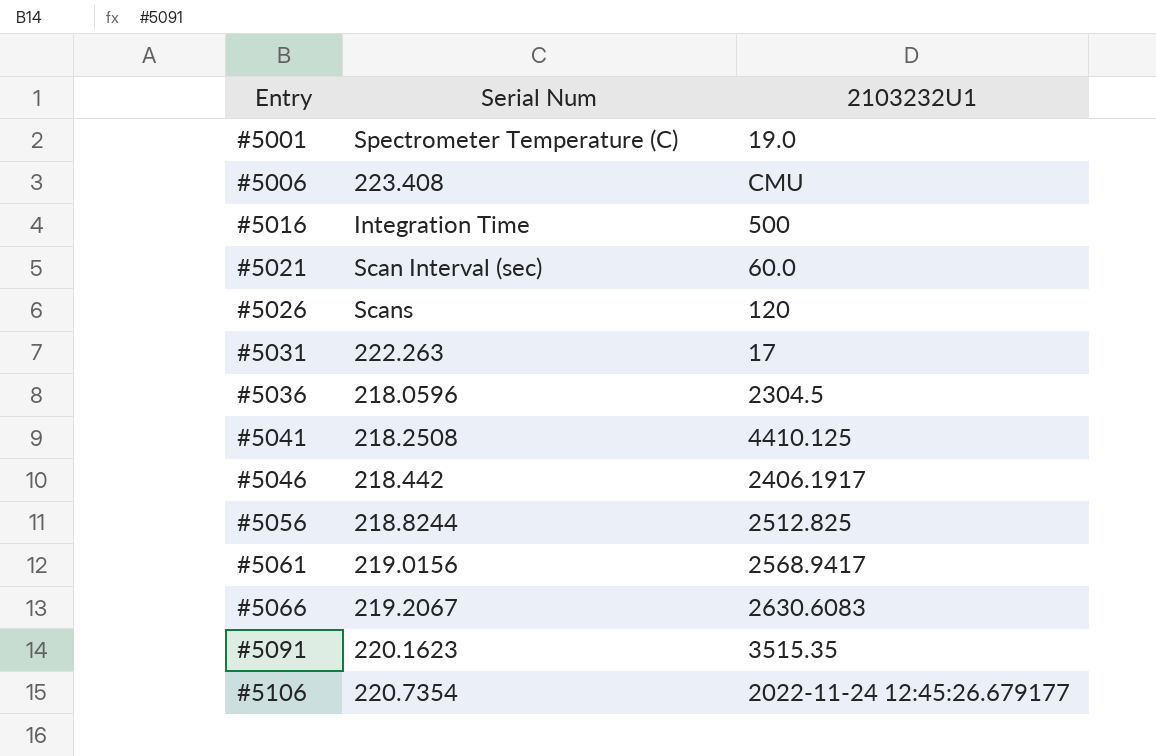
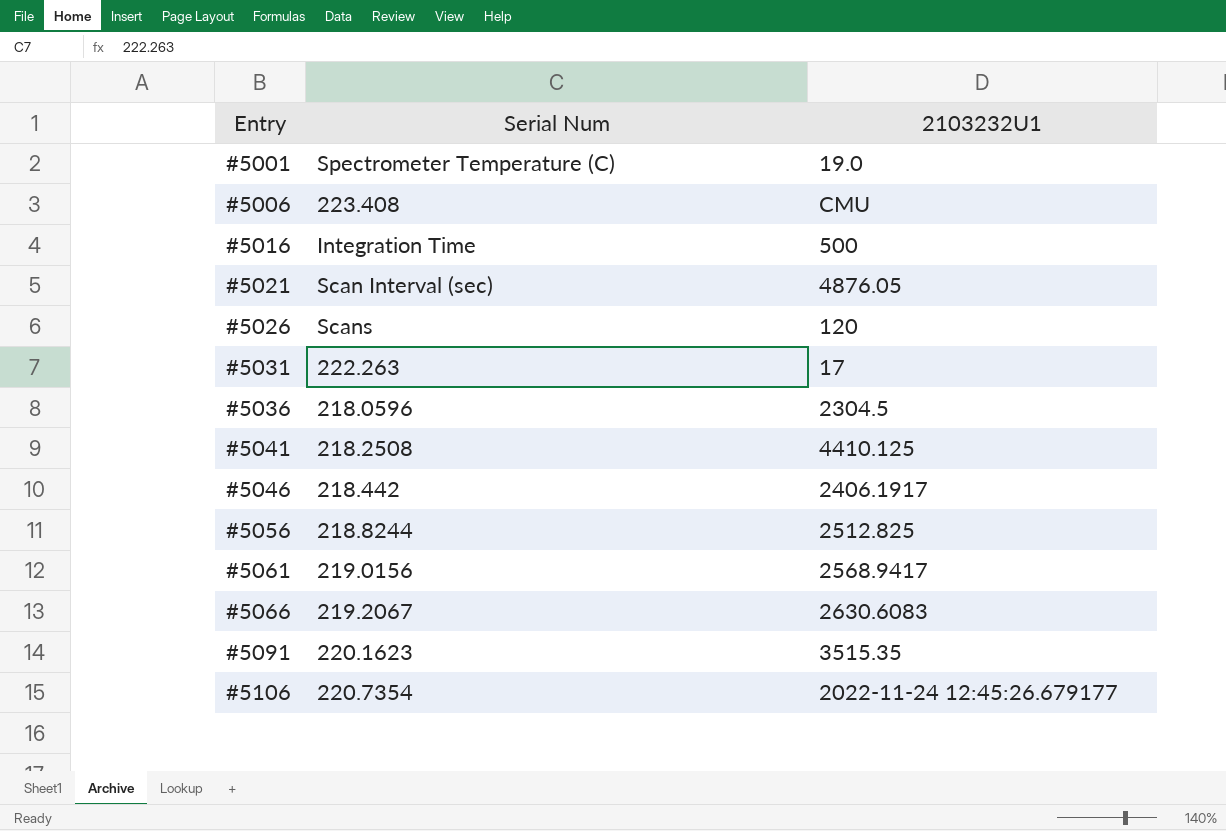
#5021 | 2103232U1: 60.0 -> 4876.05

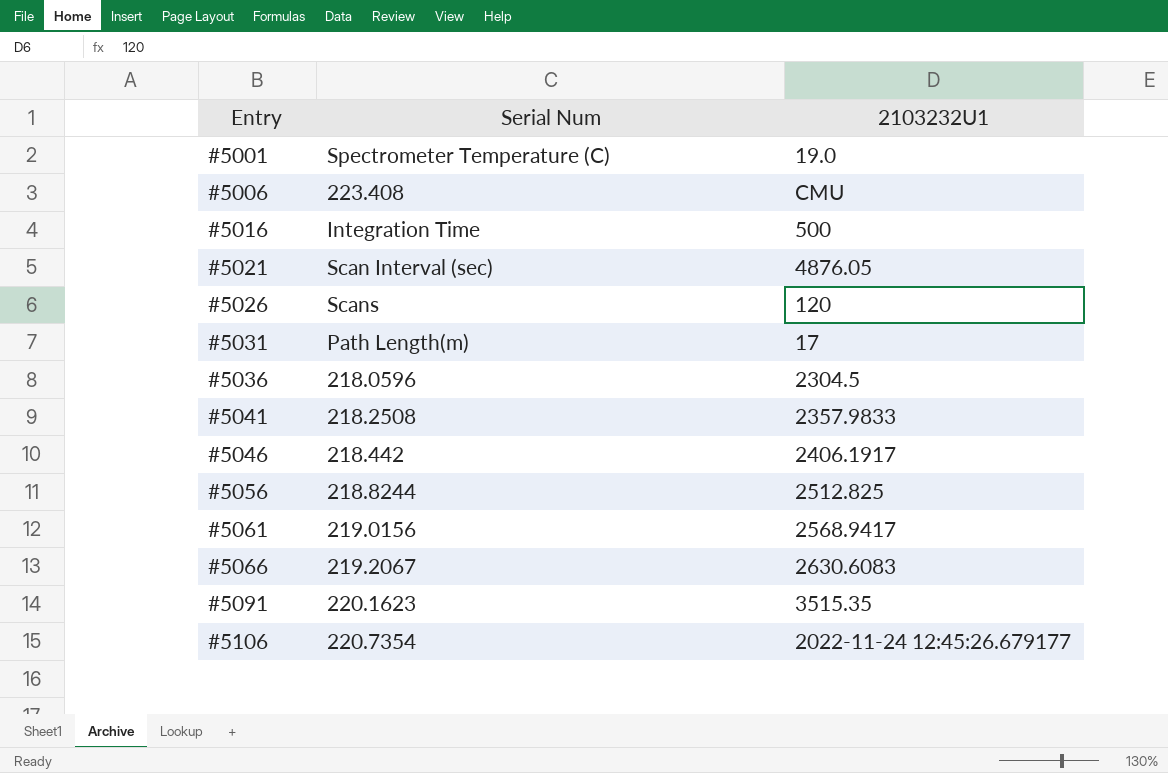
#5031 | Serial Num: 222.263 -> Path Length(m)
#5041 | 2103232U1: 4410.125 -> 2357.9833

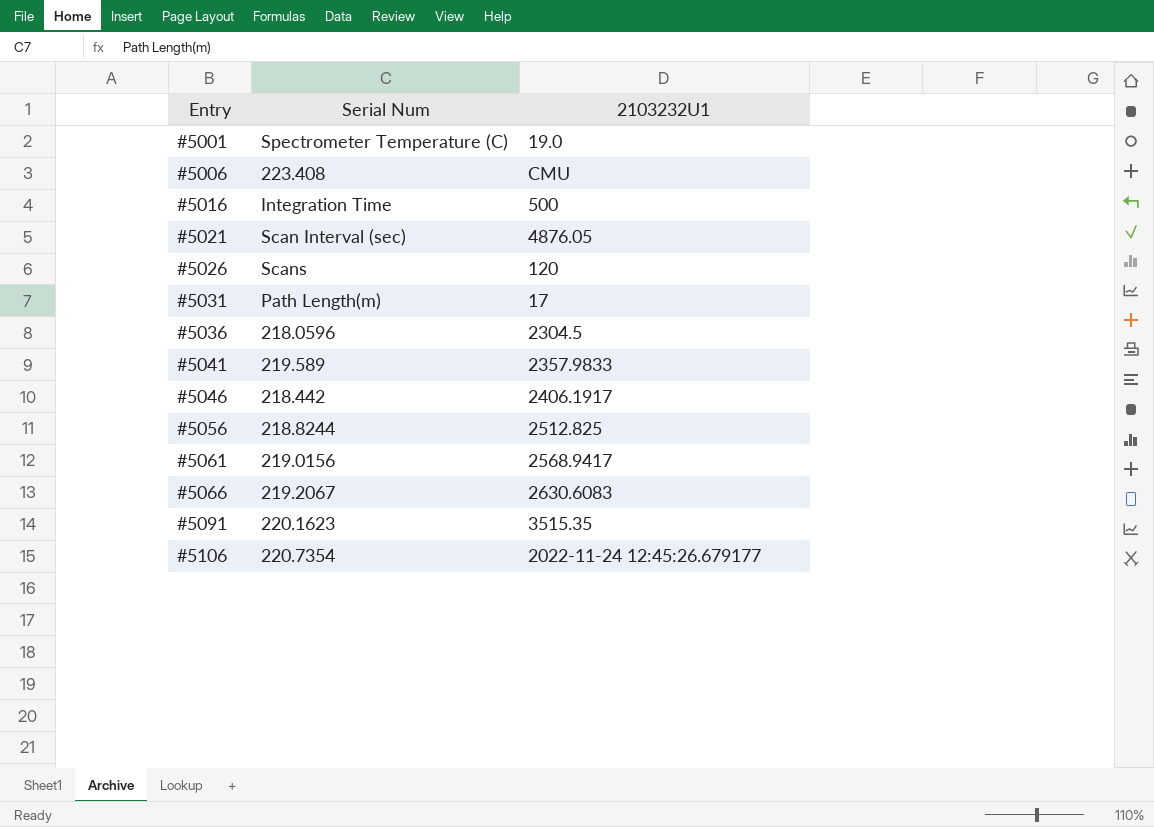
#5041 | Serial Num: 218.2508 -> 219.589

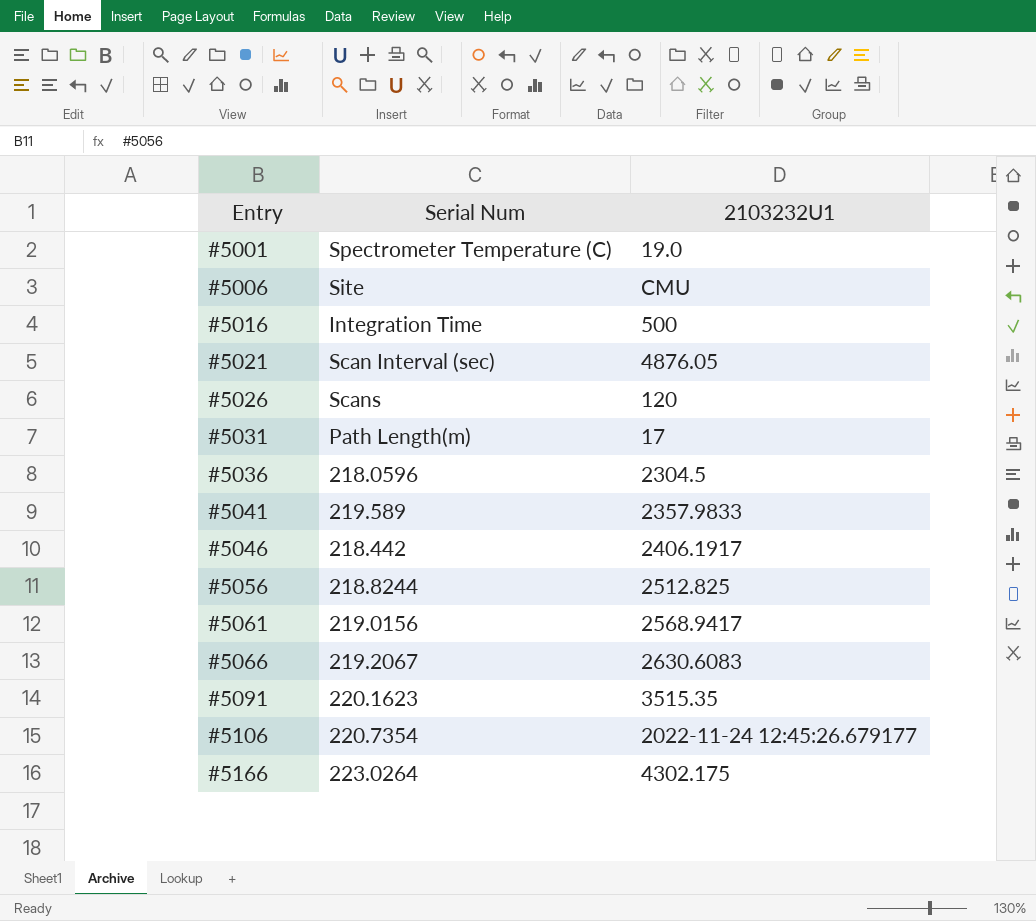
#5006 | Serial Num: 223.408 -> Site
row #5166: none -> 223.0264 | 4302.175

